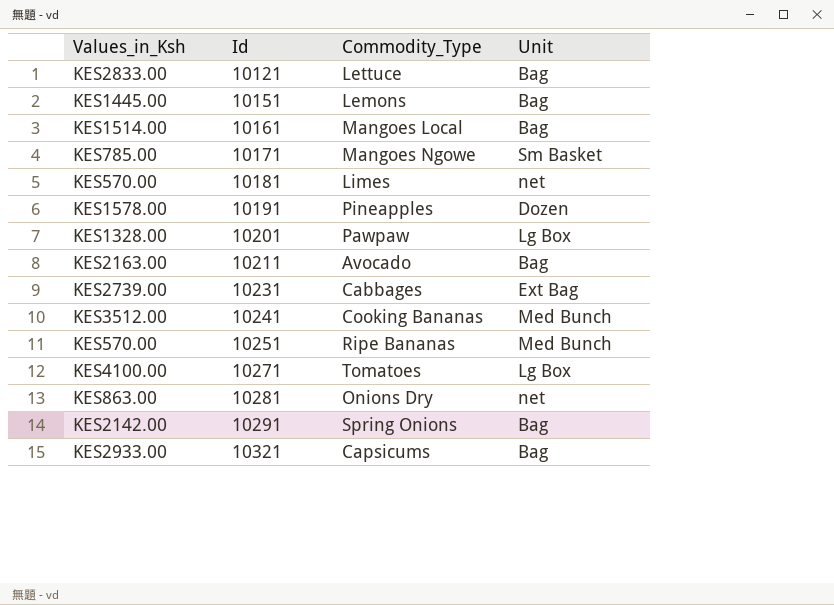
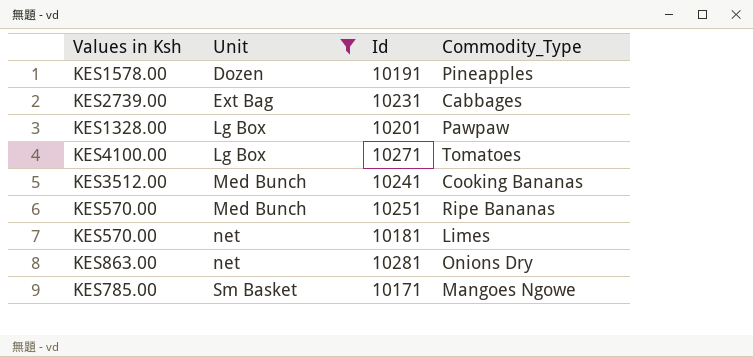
filter: none -> Unit != Bag
row order: Id ascending -> Unit ascending
column name: Values_in_Ksh -> Values in Ksh
column Unit | position: 4 -> 2

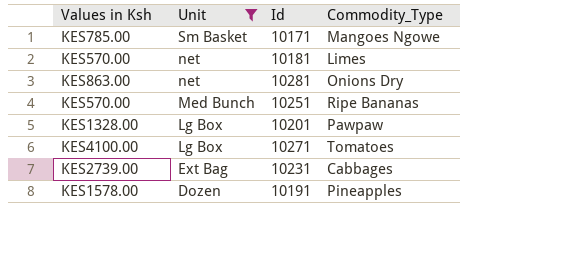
row order: Unit ascending -> Unit descending
row 10241: KES3512.00 | Med Bunch | Cooking Bananas -> none

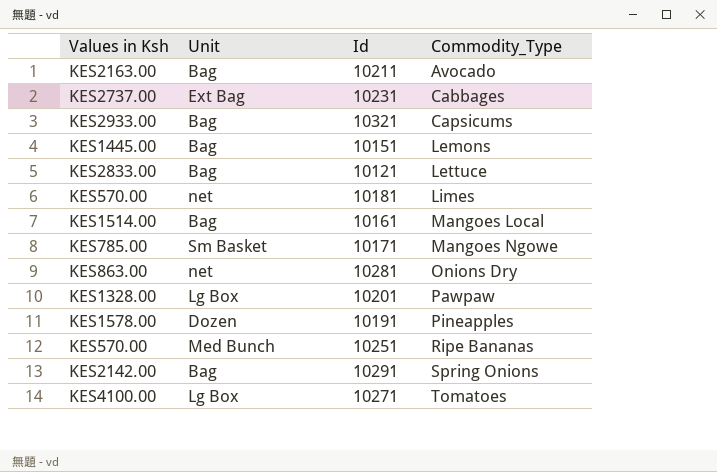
filter: Unit != Bag -> none
row order: Unit descending -> Commodity_Type ascending
10231 | Values in Ksh: KES2739.00 -> KES2737.00

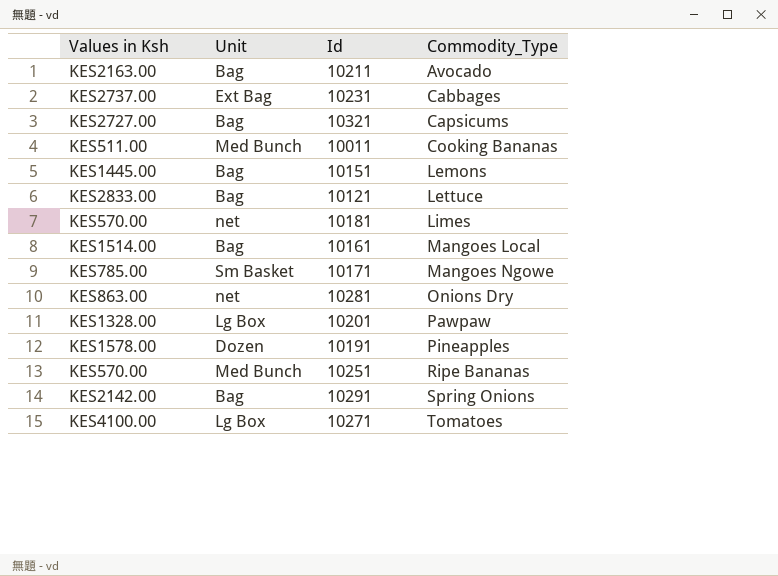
10321 | Values in Ksh: KES2933.00 -> KES2727.00
row 10011: none -> KES511.00 | Med Bunch | Cooking Bananas

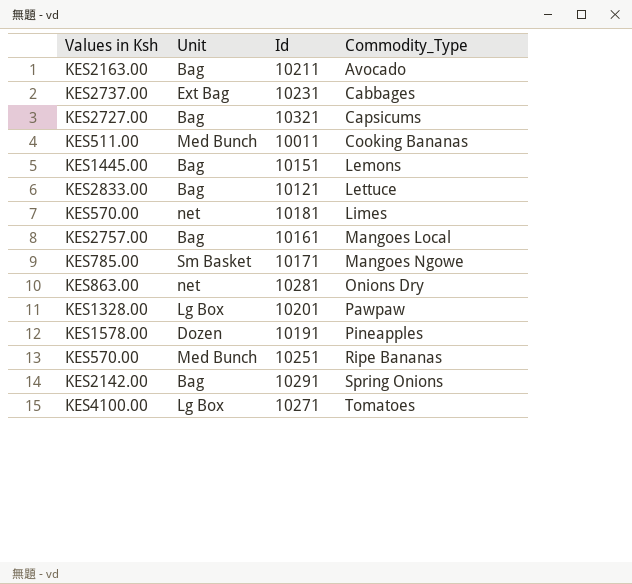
10161 | Values in Ksh: KES1514.00 -> KES2757.00

